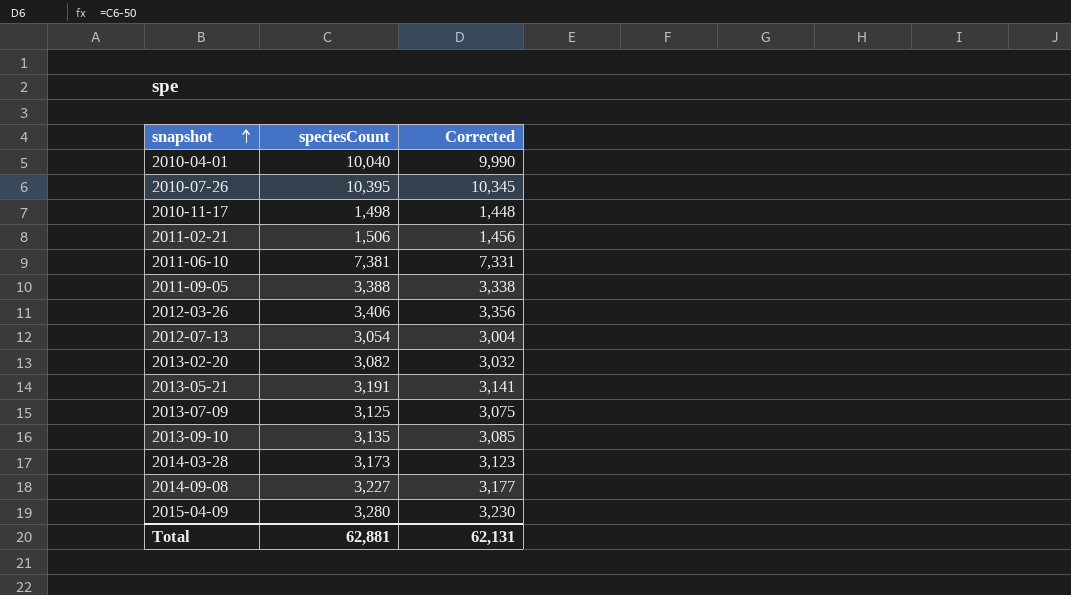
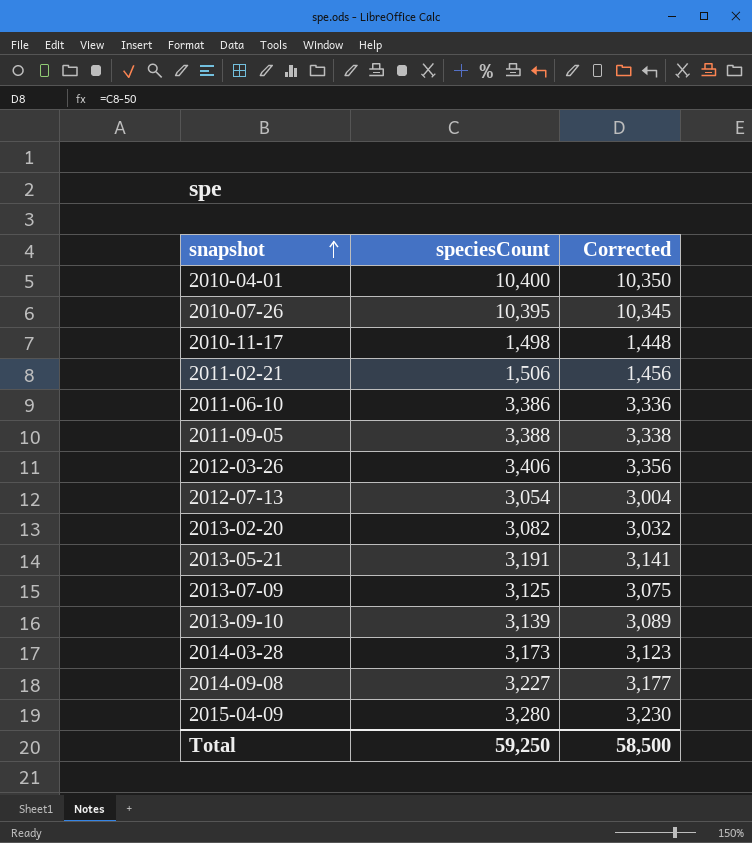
2010-04-01 | speciesCount: 10,040 -> 10,400
2010-04-01 | Corrected: 9,990 -> 10,350
2011-06-10 | speciesCount: 7,381 -> 3,386
2011-06-10 | Corrected: 7,331 -> 3,336
2013-09-10 | speciesCount: 3,135 -> 3,139
2013-09-10 | Corrected: 3,085 -> 3,089
Total | speciesCount: 62,881 -> 59,250
Total | Corrected: 62,131 -> 58,500

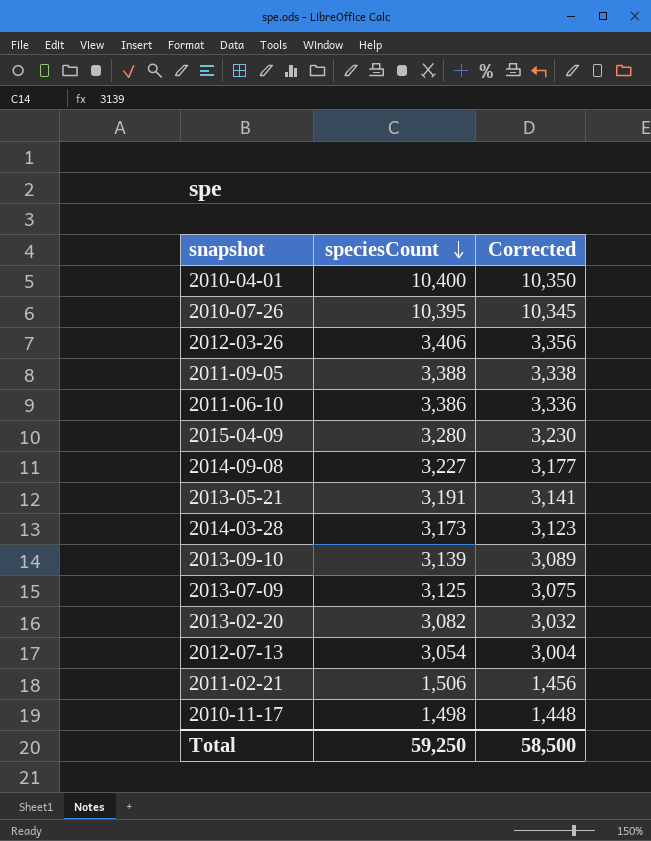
row order: snapshot ascending -> speciesCount descending

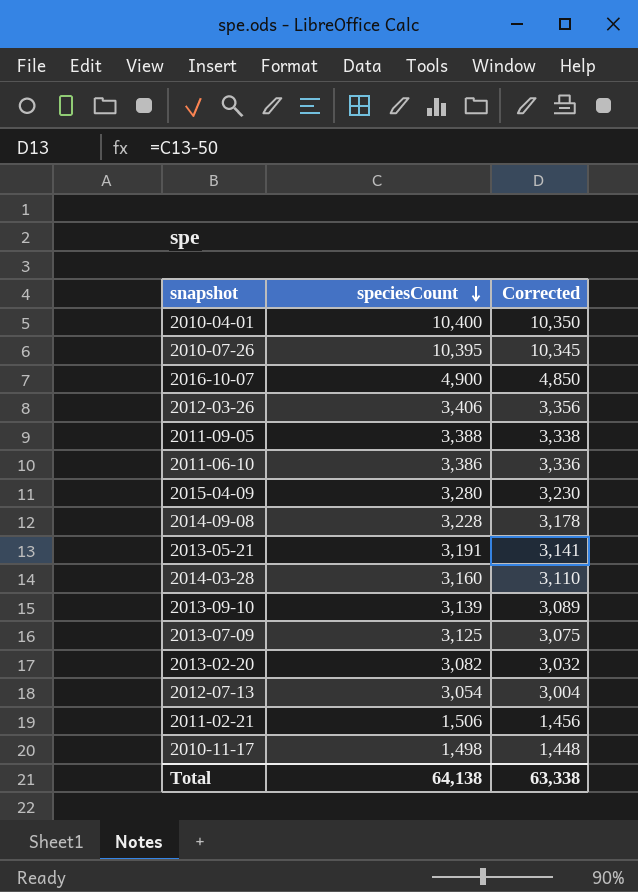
row 2016-10-07: none -> 4,900 | 4,850
2014-09-08 | speciesCount: 3,227 -> 3,228
2014-09-08 | Corrected: 3,177 -> 3,178
2014-03-28 | speciesCount: 3,173 -> 3,160
2014-03-28 | Corrected: 3,123 -> 3,110
Total | speciesCount: 59,250 -> 64,138
Total | Corrected: 58,500 -> 63,338

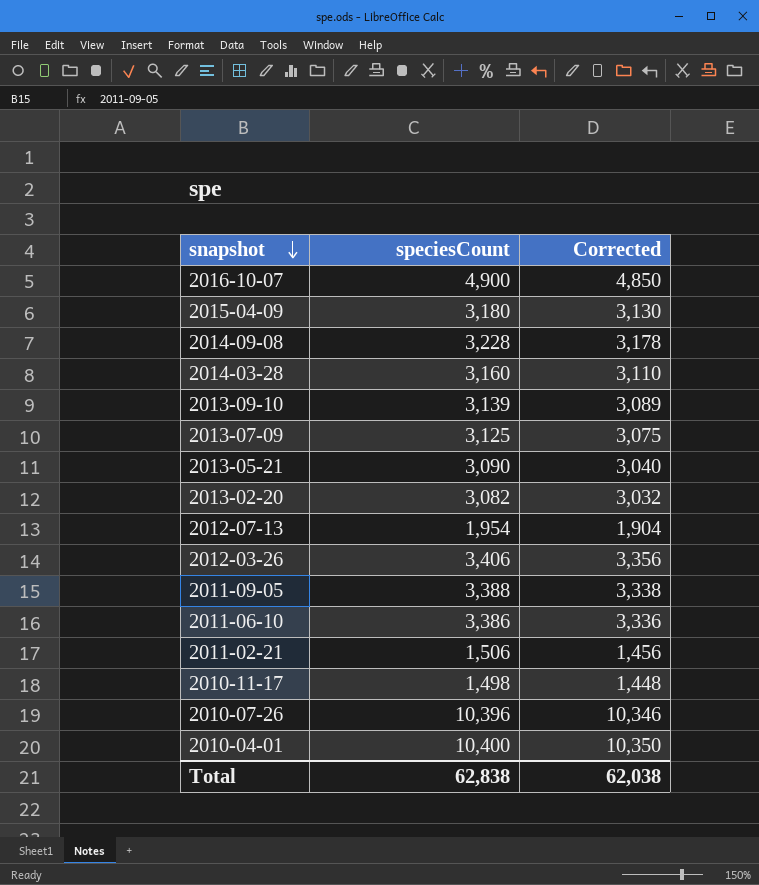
row order: speciesCount descending -> snapshot descending
2015-04-09 | speciesCount: 3,280 -> 3,180
2015-04-09 | Corrected: 3,230 -> 3,130
2013-05-21 | speciesCount: 3,191 -> 3,090
2013-05-21 | Corrected: 3,141 -> 3,040
2012-07-13 | speciesCount: 3,054 -> 1,954
2012-07-13 | Corrected: 3,004 -> 1,904
2010-07-26 | speciesCount: 10,395 -> 10,396
2010-07-26 | Corrected: 10,345 -> 10,346
Total | speciesCount: 64,138 -> 62,838
Total | Corrected: 63,338 -> 62,038

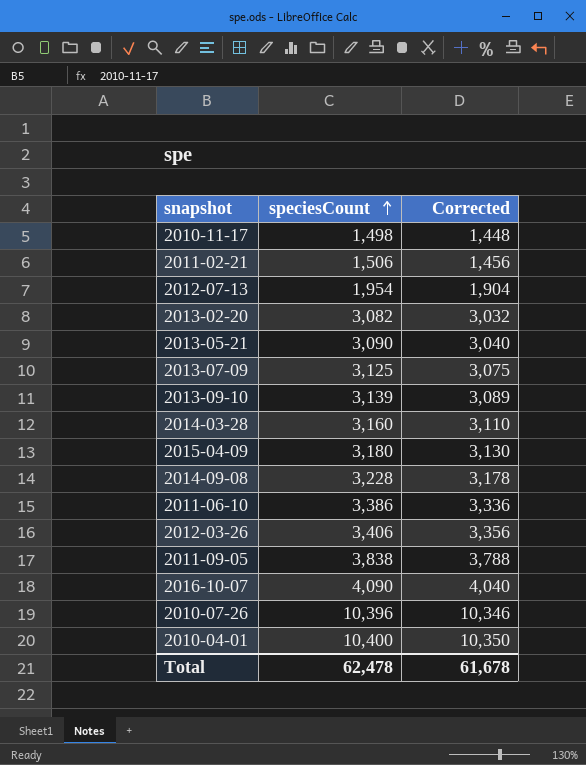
row order: snapshot descending -> speciesCount ascending
2011-09-05 | speciesCount: 3,388 -> 3,838
2011-09-05 | Corrected: 3,338 -> 3,788
2016-10-07 | speciesCount: 4,900 -> 4,090
2016-10-07 | Corrected: 4,850 -> 4,040
Total | speciesCount: 62,838 -> 62,478
Total | Corrected: 62,038 -> 61,678

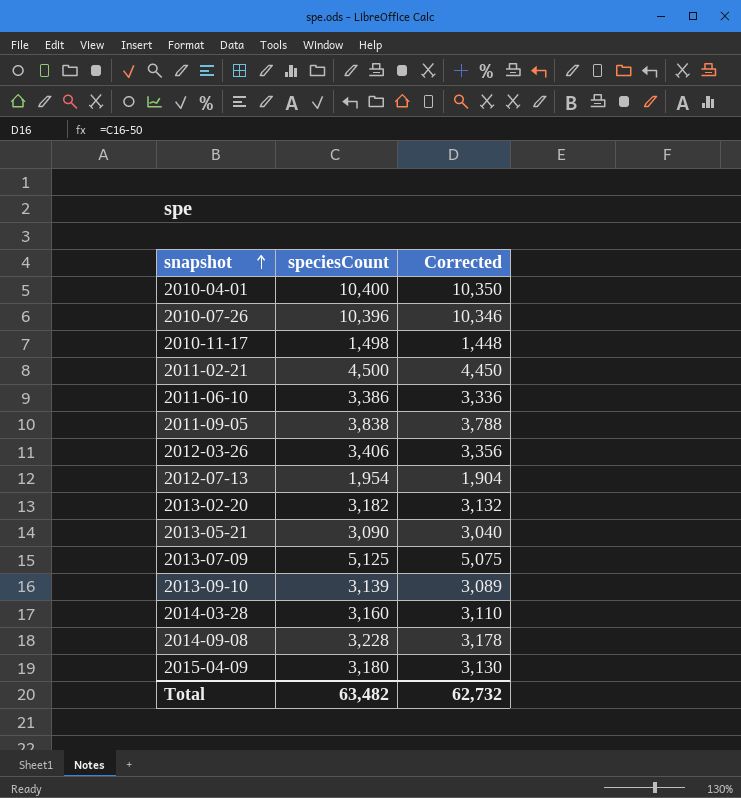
row order: speciesCount ascending -> snapshot ascending
row 2016-10-07: 4,090 | 4,040 -> none
2011-02-21 | speciesCount: 1,506 -> 4,500
2011-02-21 | Corrected: 1,456 -> 4,450
2013-02-20 | speciesCount: 3,082 -> 3,182
2013-02-20 | Corrected: 3,032 -> 3,132
2013-07-09 | speciesCount: 3,125 -> 5,125
2013-07-09 | Corrected: 3,075 -> 5,075
Total | speciesCount: 62,478 -> 63,482
Total | Corrected: 61,678 -> 62,732

